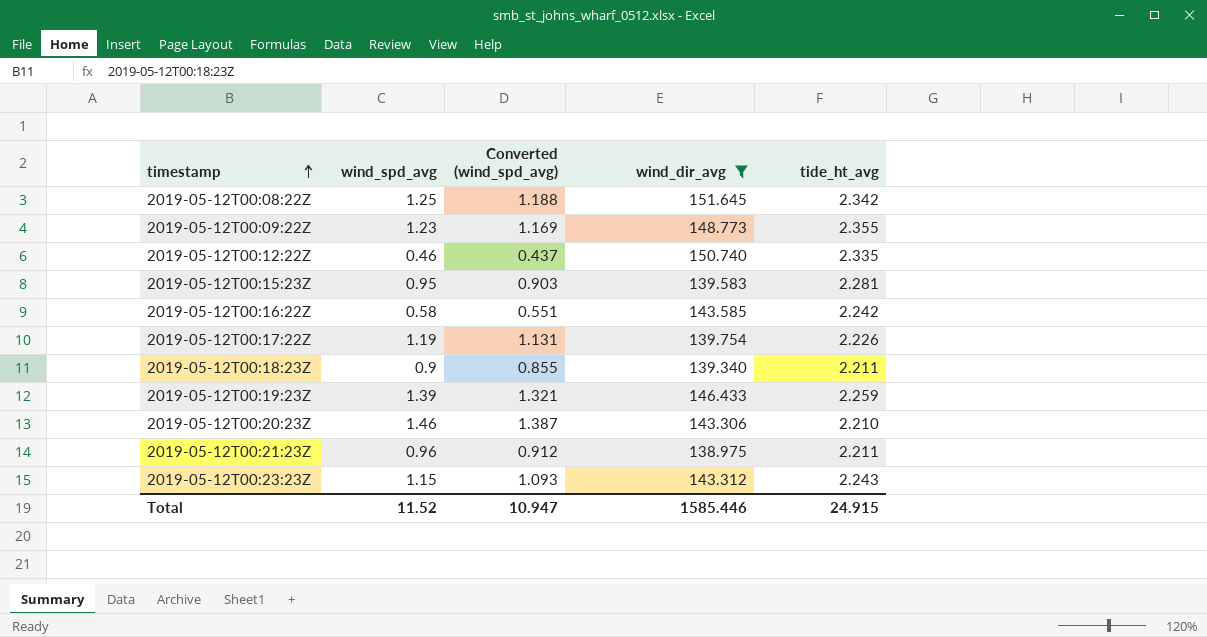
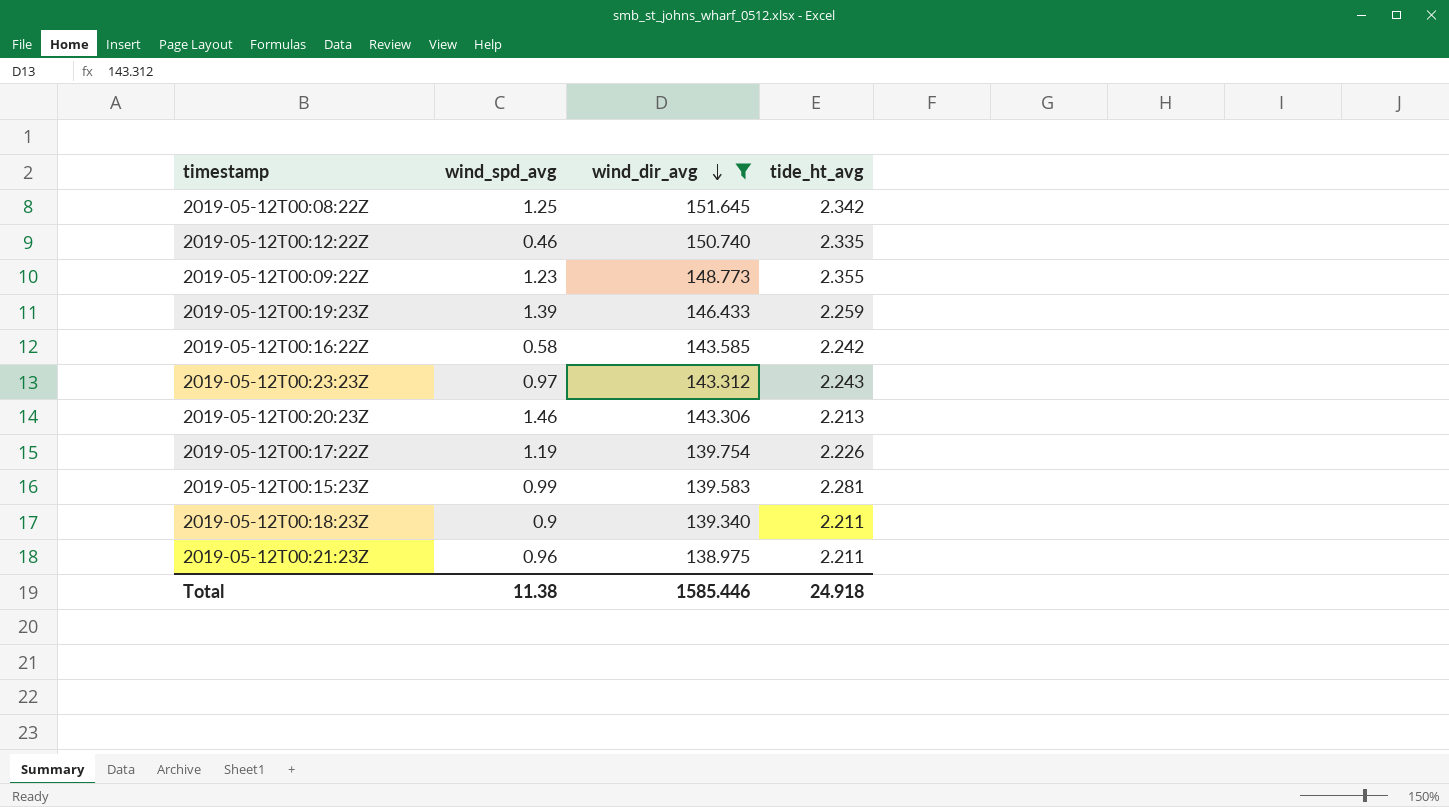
row order: timestamp ascending -> wind_dir_avg descending
column Converted (wind_spd_avg) | formula: [wind_spd_avg] * 0.95 -> none
2019-05-12T00:23:23Z | wind_spd_avg: 1.15 -> 0.97
2019-05-12T00:20:23Z | tide_ht_avg: 2.210 -> 2.213
2019-05-12T00:15:23Z | wind_spd_avg: 0.95 -> 0.99
Total | wind_spd_avg: 11.52 -> 11.38
Total | tide_ht_avg: 24.915 -> 24.918

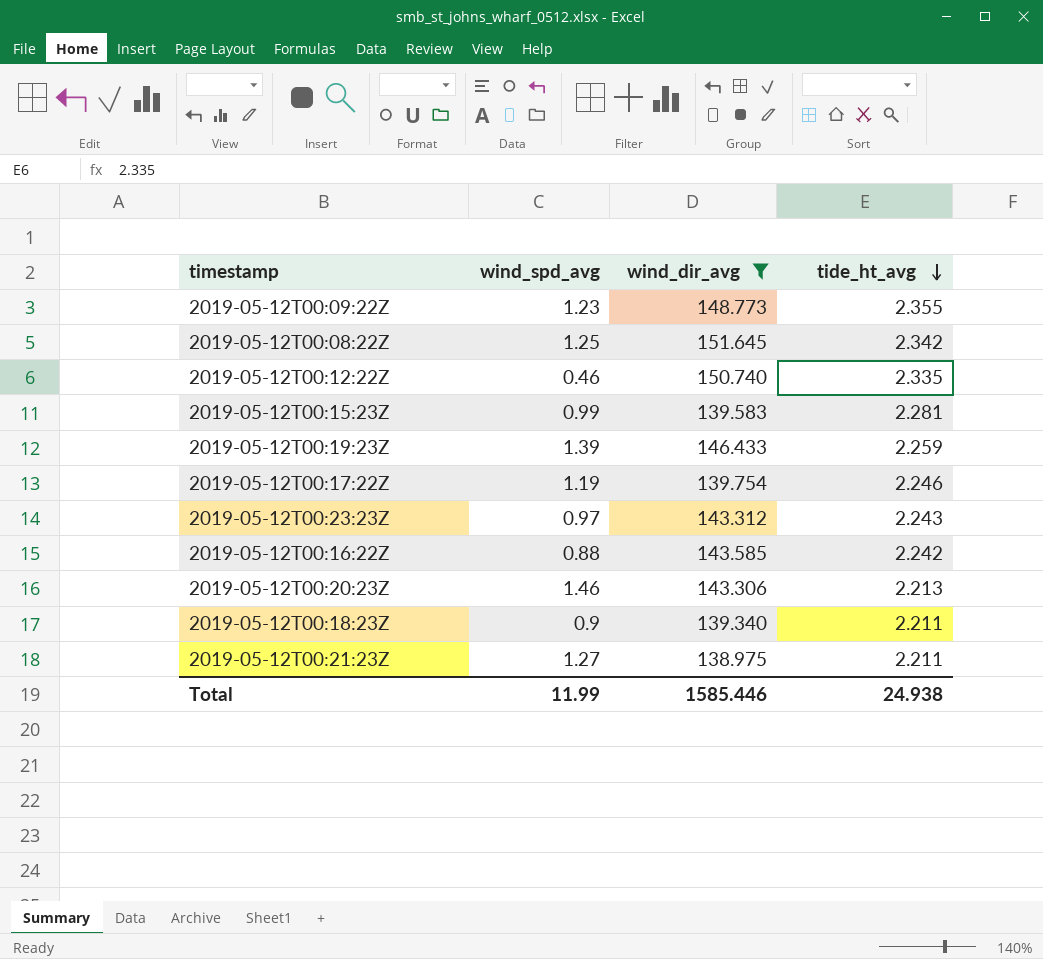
row order: wind_dir_avg descending -> tide_ht_avg descending
2019-05-12T00:17:22Z | tide_ht_avg: 2.226 -> 2.246
2019-05-12T00:16:22Z | wind_spd_avg: 0.58 -> 0.88
2019-05-12T00:21:23Z | wind_spd_avg: 0.96 -> 1.27
Total | wind_spd_avg: 11.38 -> 11.99
Total | tide_ht_avg: 24.918 -> 24.938

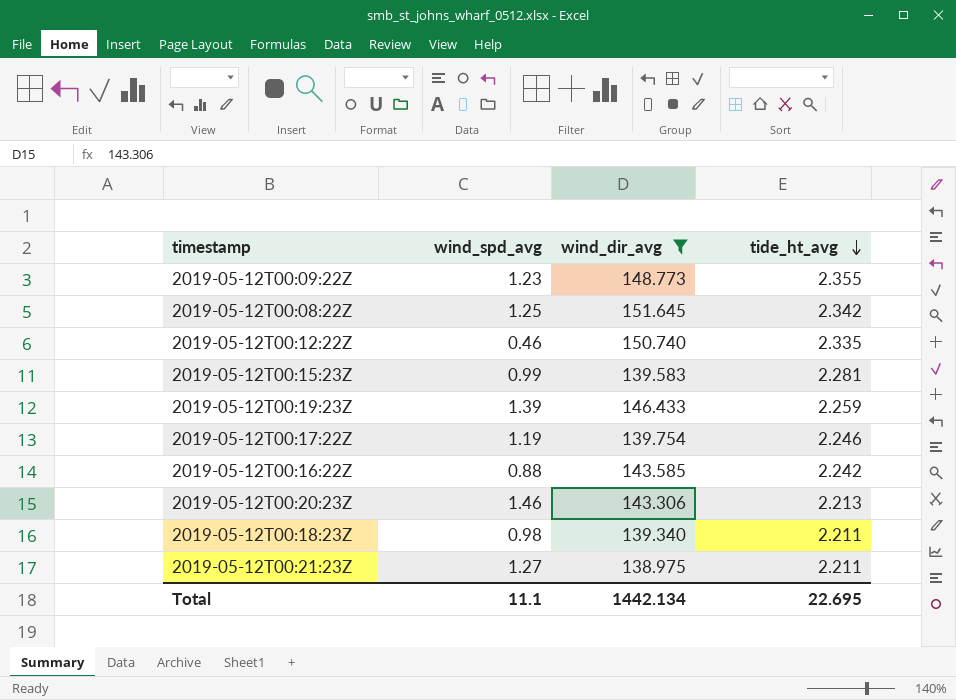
row 2019-05-12T00:23:23Z: 0.97 | 143.312 | 2.243 -> none
2019-05-12T00:18:23Z | wind_spd_avg: 0.9 -> 0.98
Total | wind_spd_avg: 11.99 -> 11.1
Total | wind_dir_avg: 1585.446 -> 1442.134
Total | tide_ht_avg: 24.938 -> 22.695

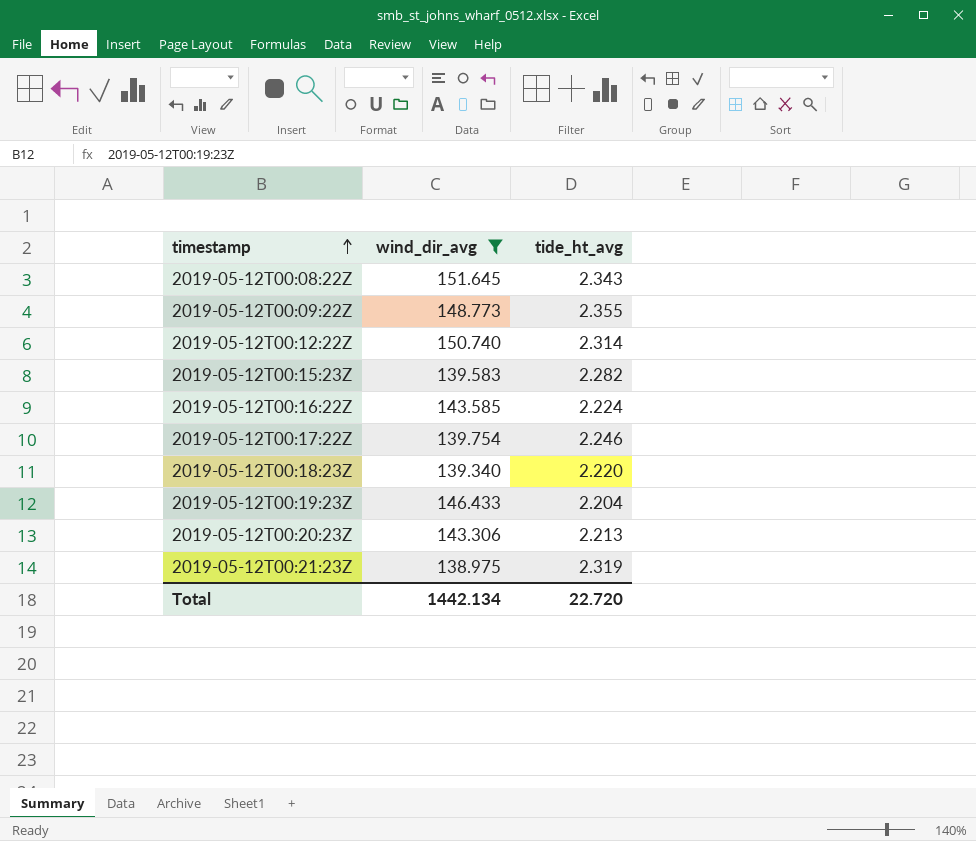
row order: tide_ht_avg descending -> timestamp ascending
column wind_spd_avg | position: 2 -> none
2019-05-12T00:08:22Z | tide_ht_avg: 2.342 -> 2.343
2019-05-12T00:12:22Z | tide_ht_avg: 2.335 -> 2.314
2019-05-12T00:15:23Z | tide_ht_avg: 2.281 -> 2.282
2019-05-12T00:16:22Z | tide_ht_avg: 2.242 -> 2.224
2019-05-12T00:18:23Z | tide_ht_avg: 2.211 -> 2.220
2019-05-12T00:19:23Z | tide_ht_avg: 2.259 -> 2.204
2019-05-12T00:21:23Z | tide_ht_avg: 2.211 -> 2.319
Total | tide_ht_avg: 22.695 -> 22.720

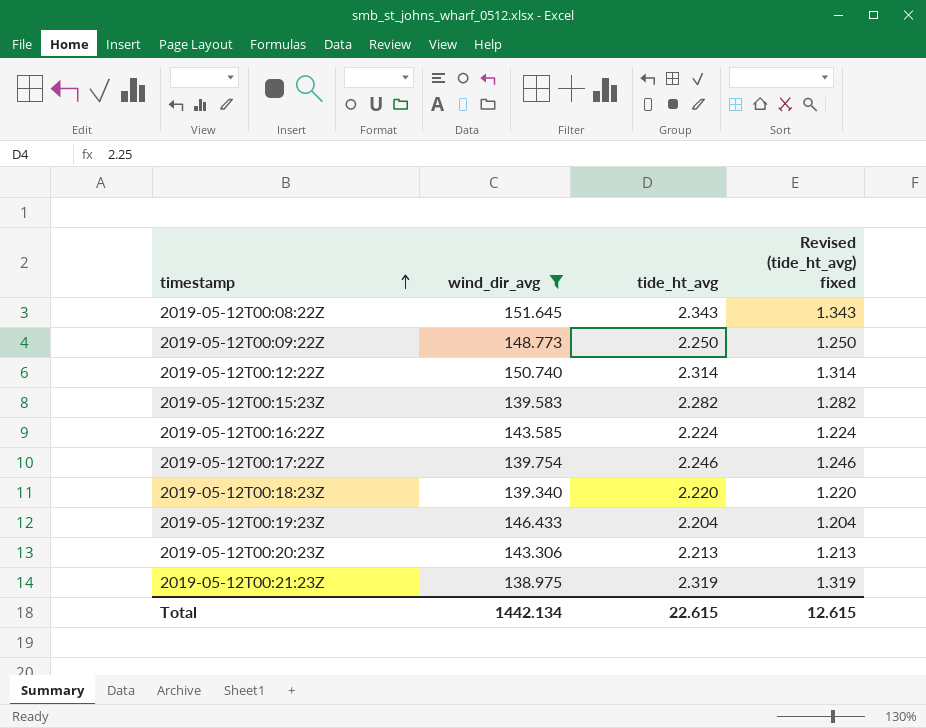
column Revised (tide_ht_avg) fixed | formula: none -> [tide_ht_avg] - 1
2019-05-12T00:09:22Z | tide_ht_avg: 2.355 -> 2.250
Total | tide_ht_avg: 22.720 -> 22.615

